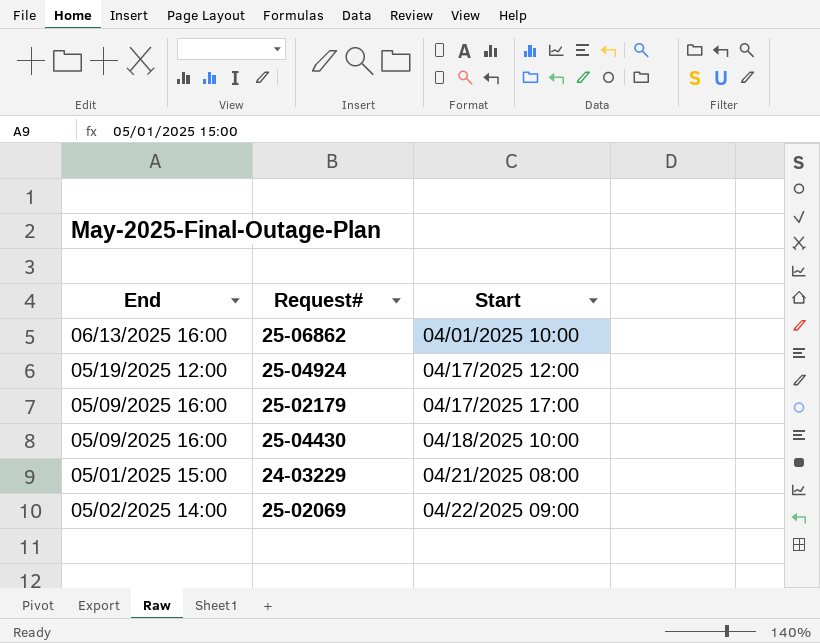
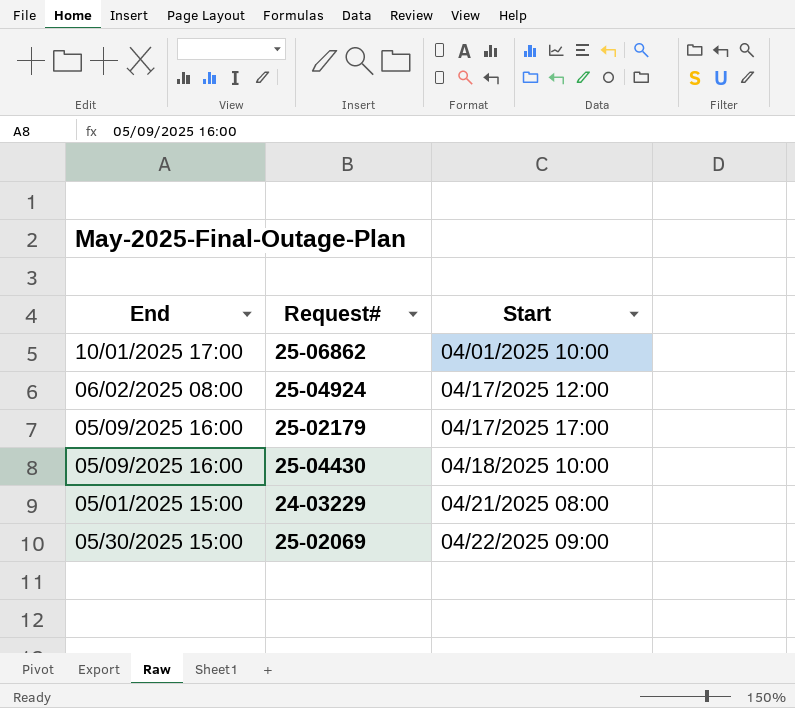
25-06862 | End: 06/13/2025 16:00 -> 10/01/2025 17:00
25-04924 | End: 05/19/2025 12:00 -> 06/02/2025 08:00
25-02069 | End: 05/02/2025 14:00 -> 05/30/2025 15:00

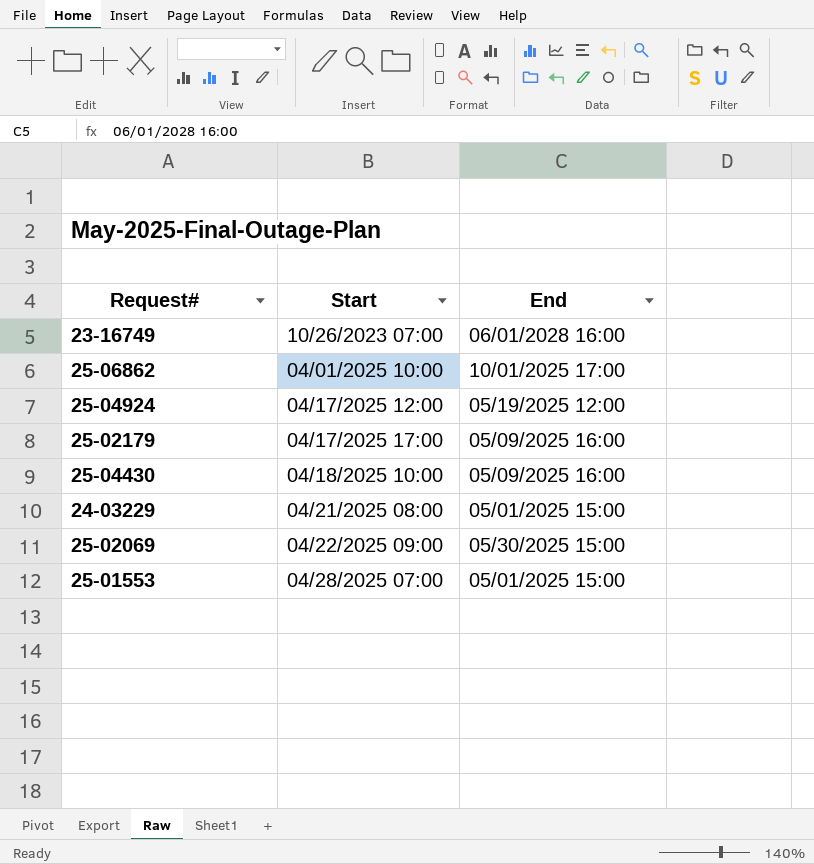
column End | position: 1 -> 3
row 23-16749: none -> 10/26/2023 07:00 | 06/01/2028 16:00
25-04924 | End: 06/02/2025 08:00 -> 05/19/2025 12:00
row 25-01553: none -> 04/28/2025 07:00 | 05/01/2025 15:00

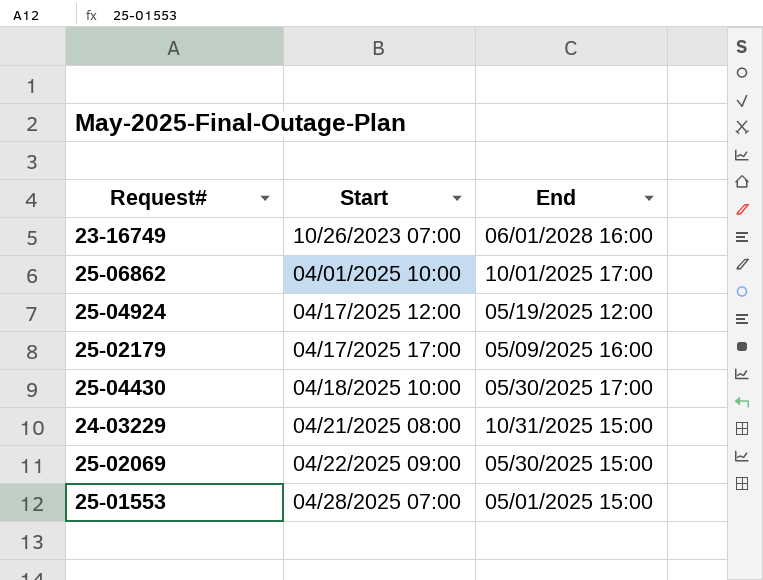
25-04430 | End: 05/09/2025 16:00 -> 05/30/2025 17:00
24-03229 | End: 05/01/2025 15:00 -> 10/31/2025 15:00

